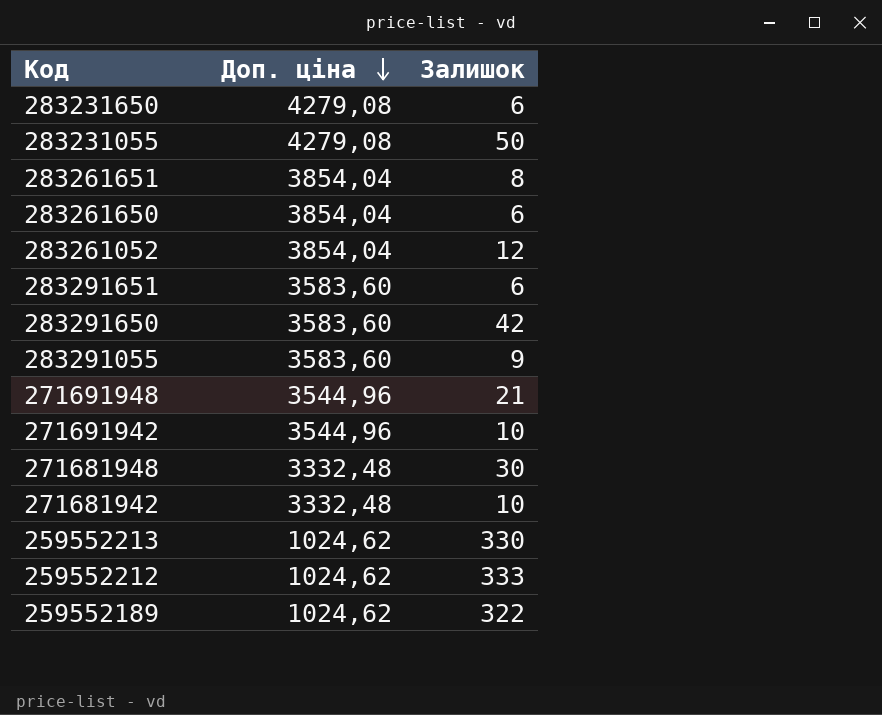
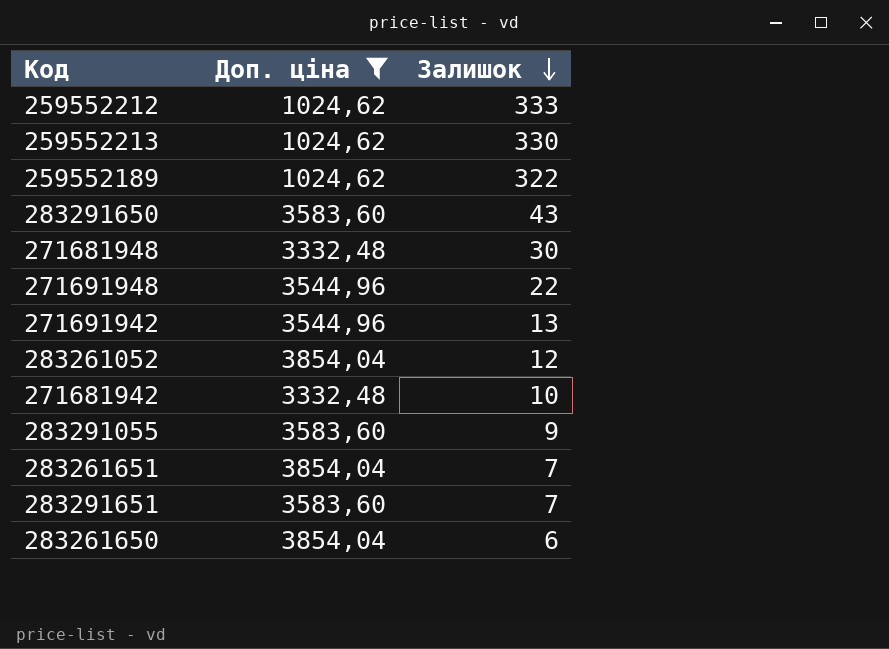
filter: none -> Доп. ціна != 4279,08
row order: Доп. ціна descending -> Залишок descending
283291650 | Залишок: 42 -> 43
271691948 | Залишок: 21 -> 22
271691942 | Залишок: 10 -> 13
283261651 | Залишок: 8 -> 7
283291651 | Залишок: 6 -> 7

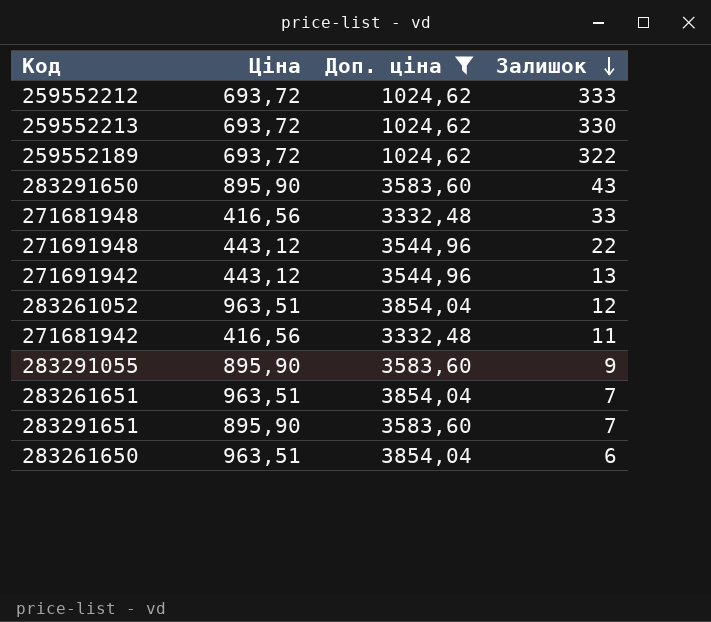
column Ціна | position: none -> 2
271681948 | Залишок: 30 -> 33
271681942 | Залишок: 10 -> 11

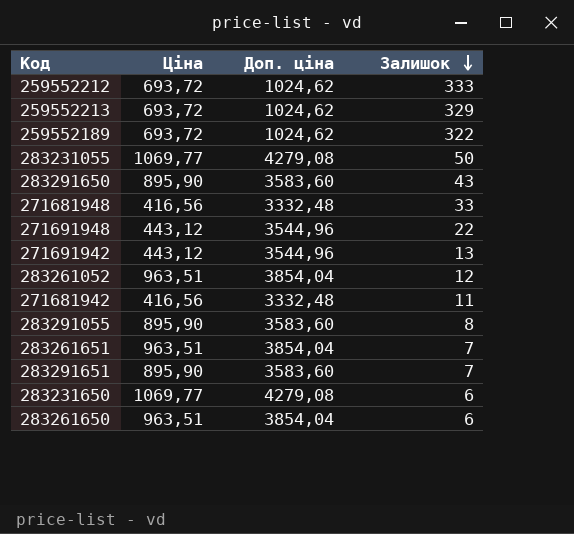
filter: Доп. ціна != 4279,08 -> none
259552213 | Залишок: 330 -> 329
283291055 | Залишок: 9 -> 8

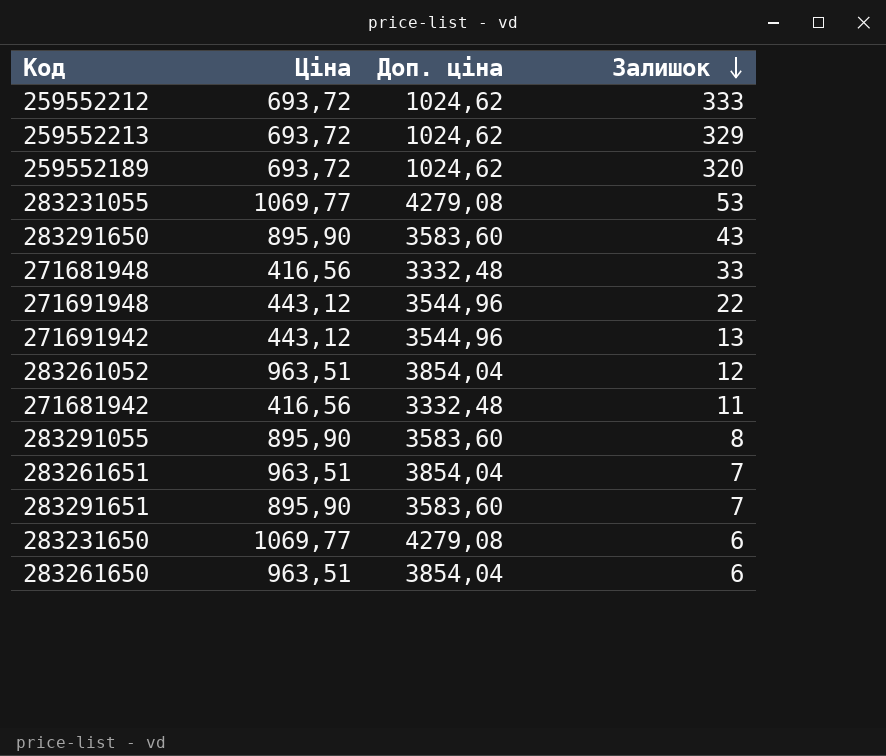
259552189 | Залишок: 322 -> 320
283231055 | Залишок: 50 -> 53

